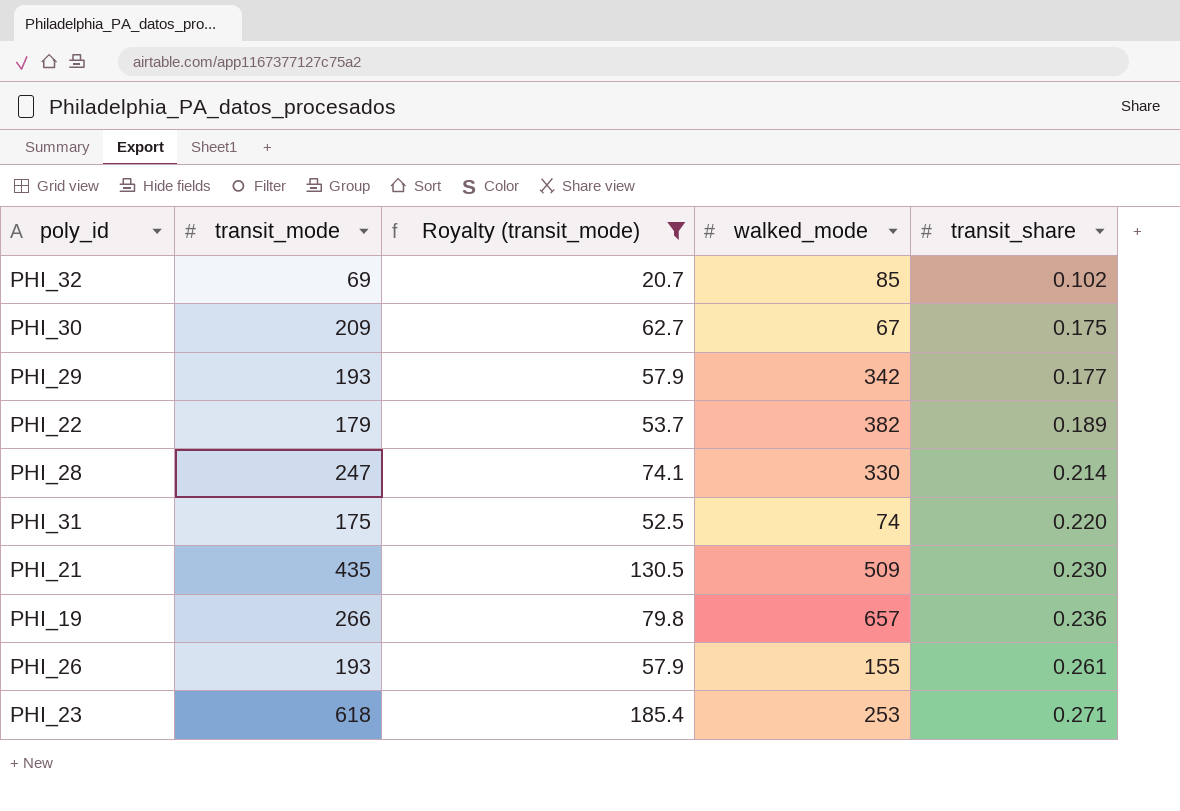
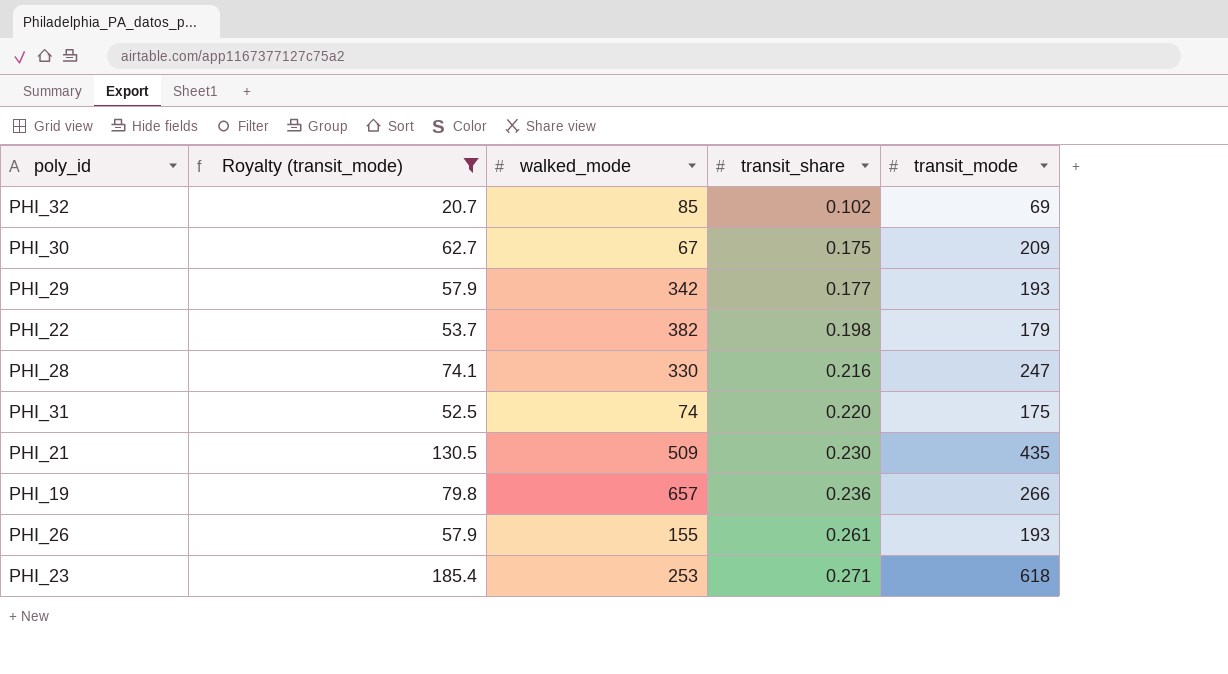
column transit_mode | position: 2 -> 5
PHI_22 | transit_share: 0.189 -> 0.198
PHI_28 | transit_share: 0.214 -> 0.216

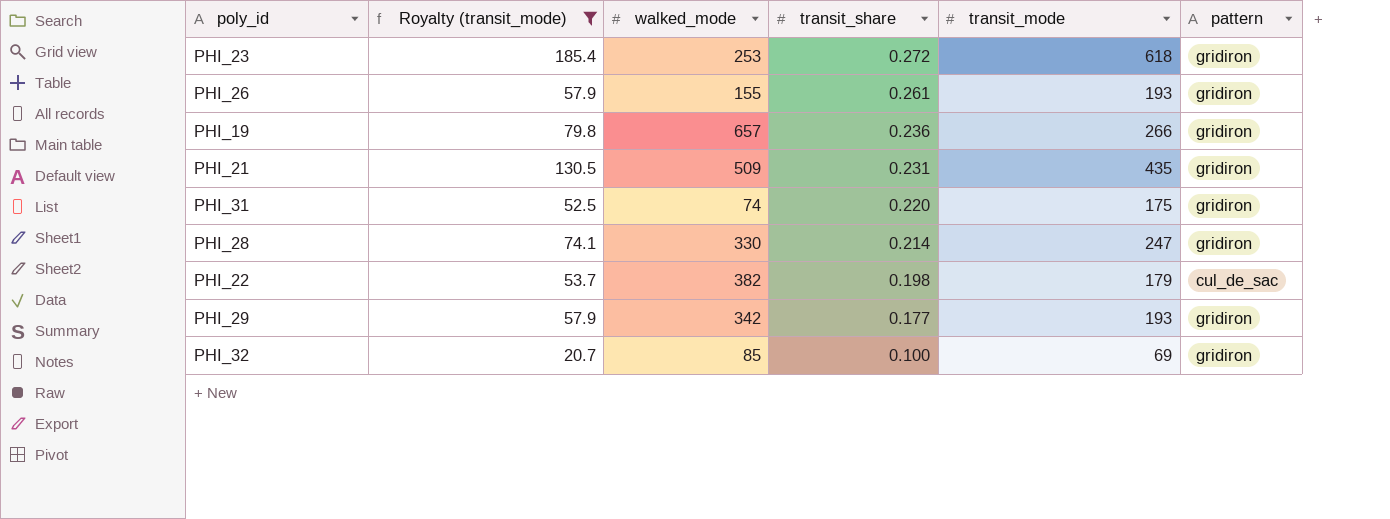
row order: transit_share ascending -> transit_share descending
column pattern | position: none -> 6
row PHI_30: 62.7 | 67 | 0.175 | 209 -> none
PHI_23 | transit_share: 0.271 -> 0.272
PHI_21 | transit_share: 0.230 -> 0.231
PHI_28 | transit_share: 0.216 -> 0.214
PHI_32 | transit_share: 0.102 -> 0.100

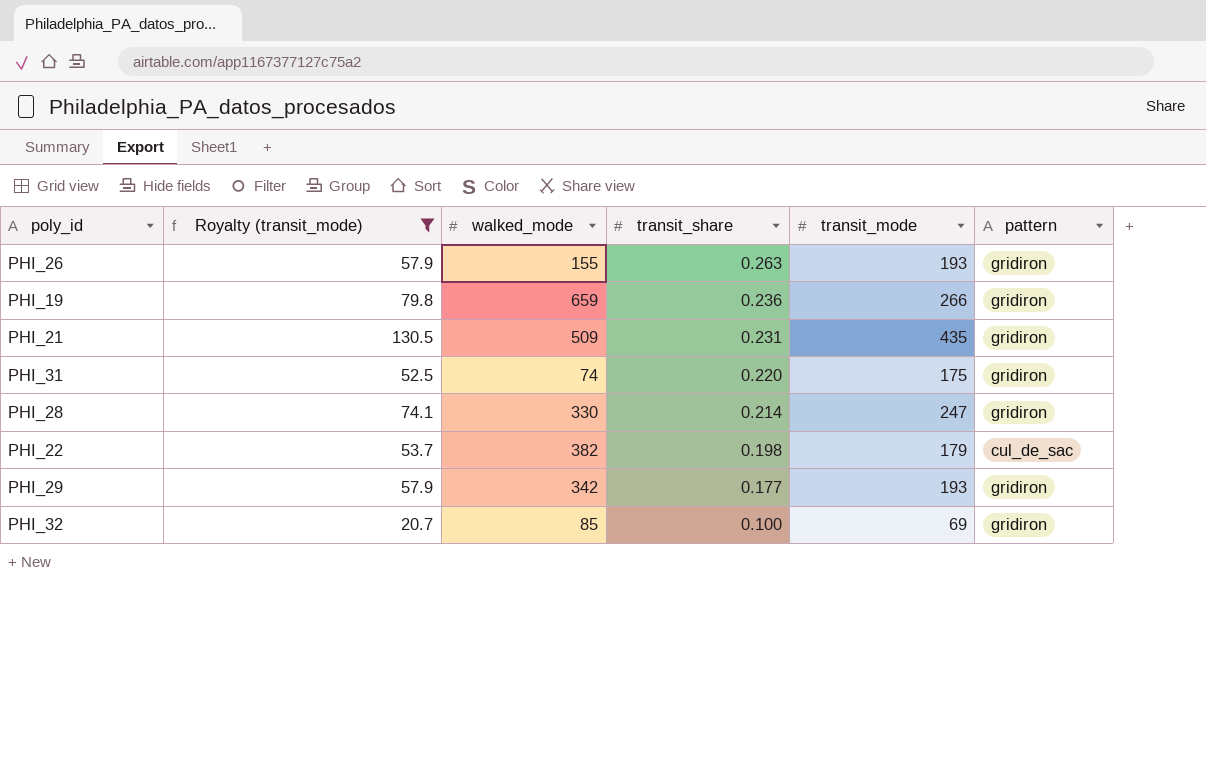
row PHI_23: 185.4 | 253 | 0.272 | 618 | gridiron -> none
PHI_26 | transit_share: 0.261 -> 0.263
PHI_19 | walked_mode: 657 -> 659

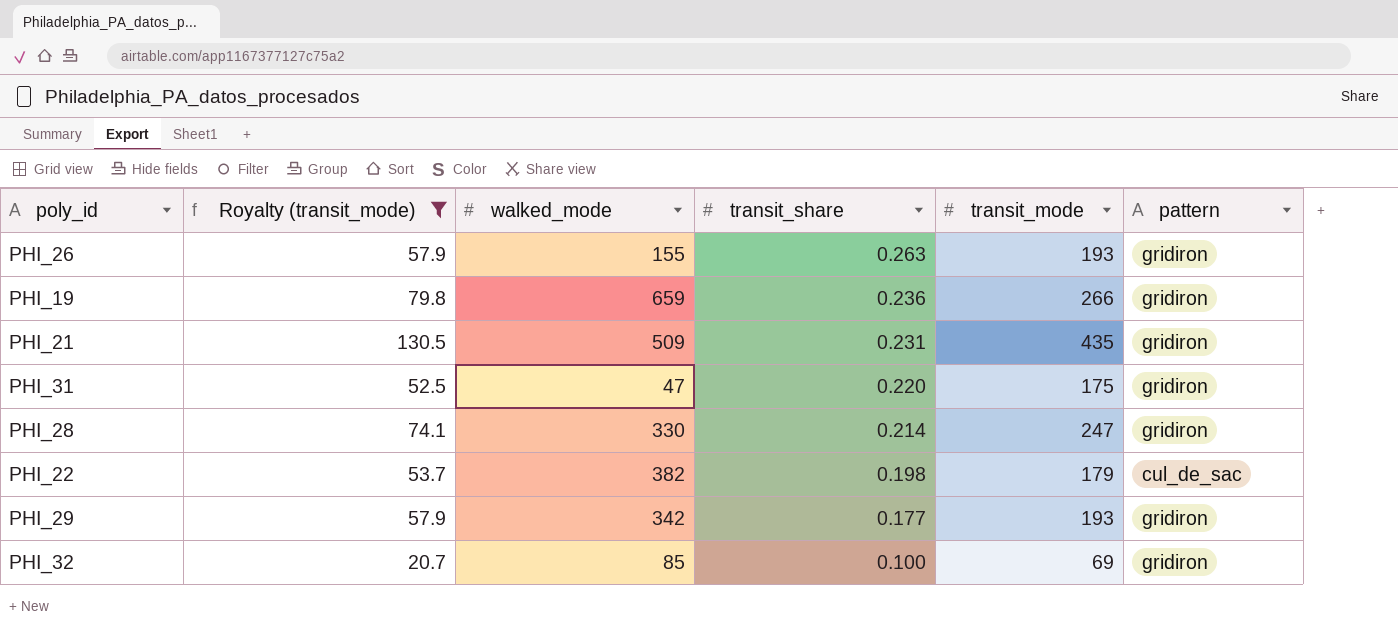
PHI_31 | walked_mode: 74 -> 47

